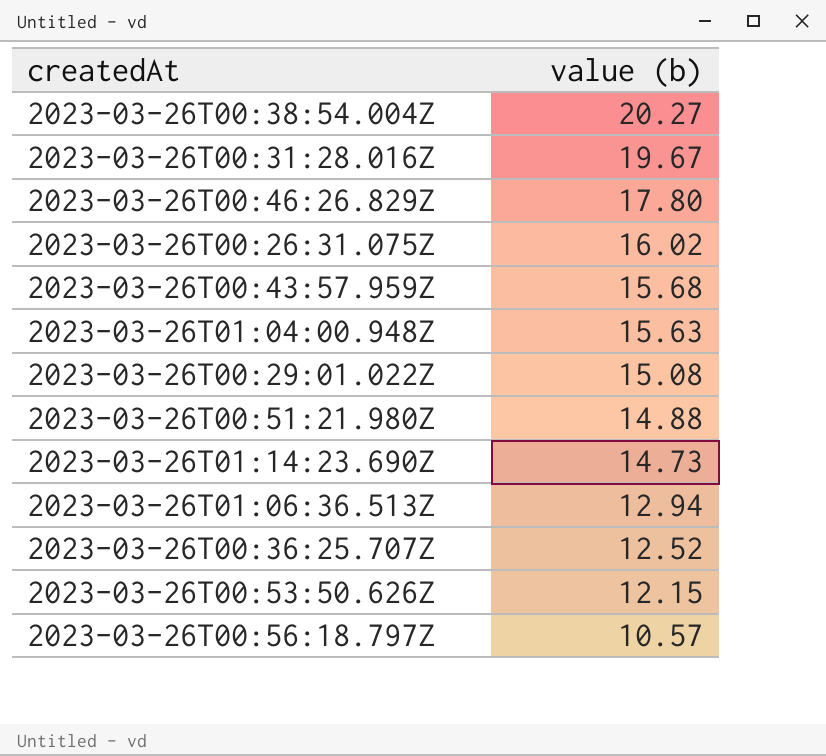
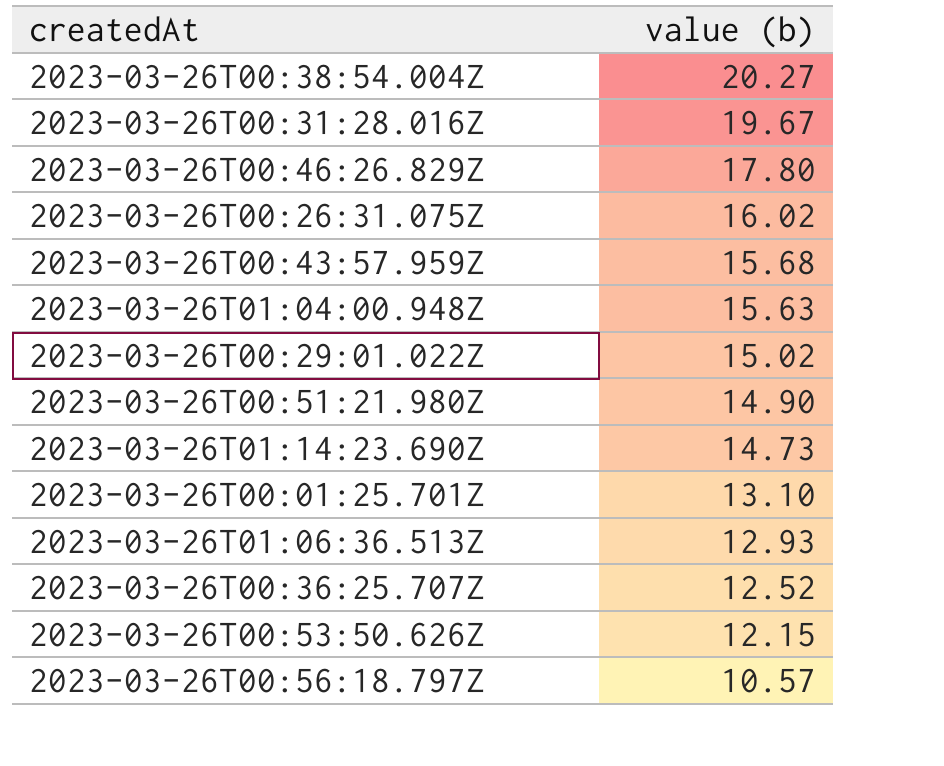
2023-03-26T00:29:01.022Z | value (b): 15.08 -> 15.02
2023-03-26T00:51:21.980Z | value (b): 14.88 -> 14.90
row 2023-03-26T00:01:25.701Z: none -> 13.10
2023-03-26T01:06:36.513Z | value (b): 12.94 -> 12.93

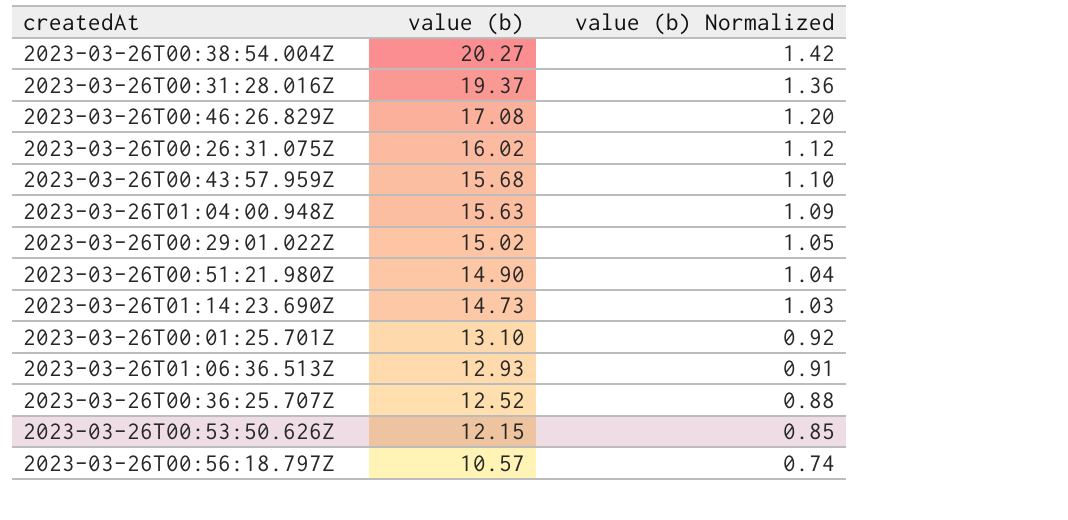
column value (b) Normalized | formula: none -> [value (b)] * 0.07
2023-03-26T00:31:28.016Z | value (b): 19.67 -> 19.37
2023-03-26T00:46:26.829Z | value (b): 17.80 -> 17.08

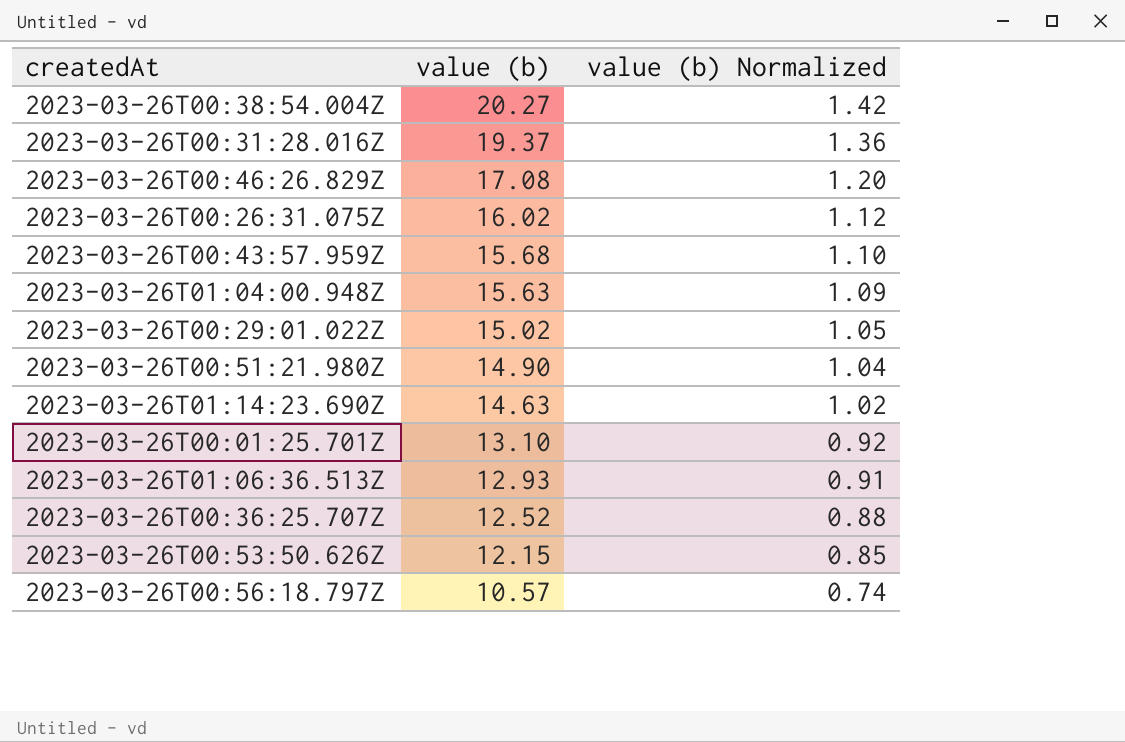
2023-03-26T01:14:23.690Z | value (b): 14.73 -> 14.63
2023-03-26T01:14:23.690Z | value (b) Normalized: 1.03 -> 1.02

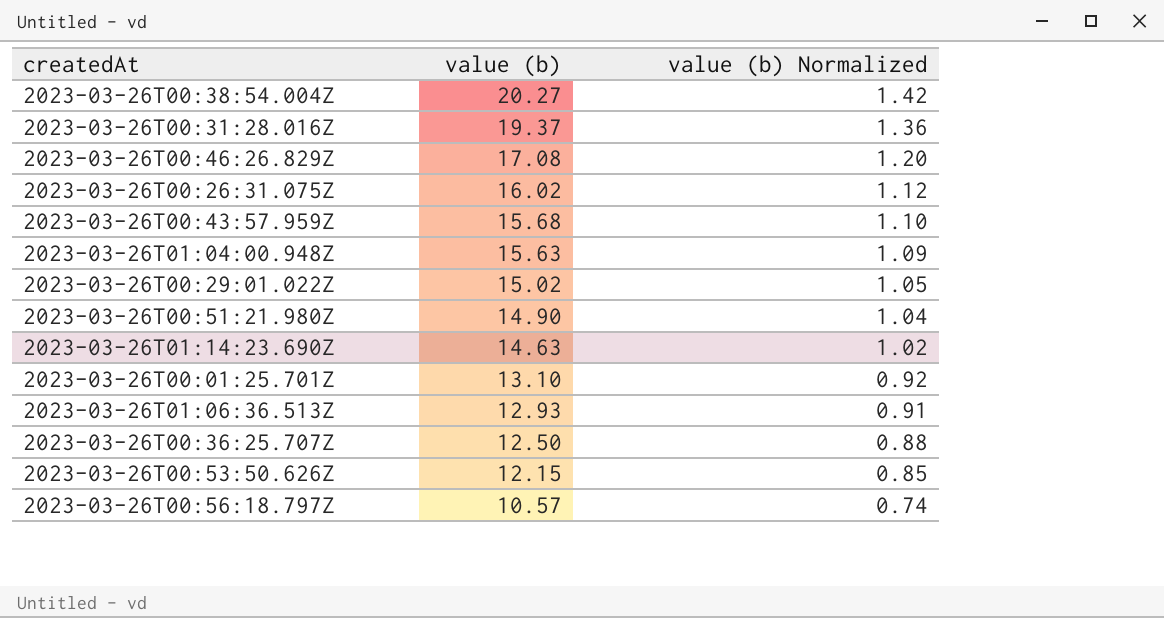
2023-03-26T00:36:25.707Z | value (b): 12.52 -> 12.50

